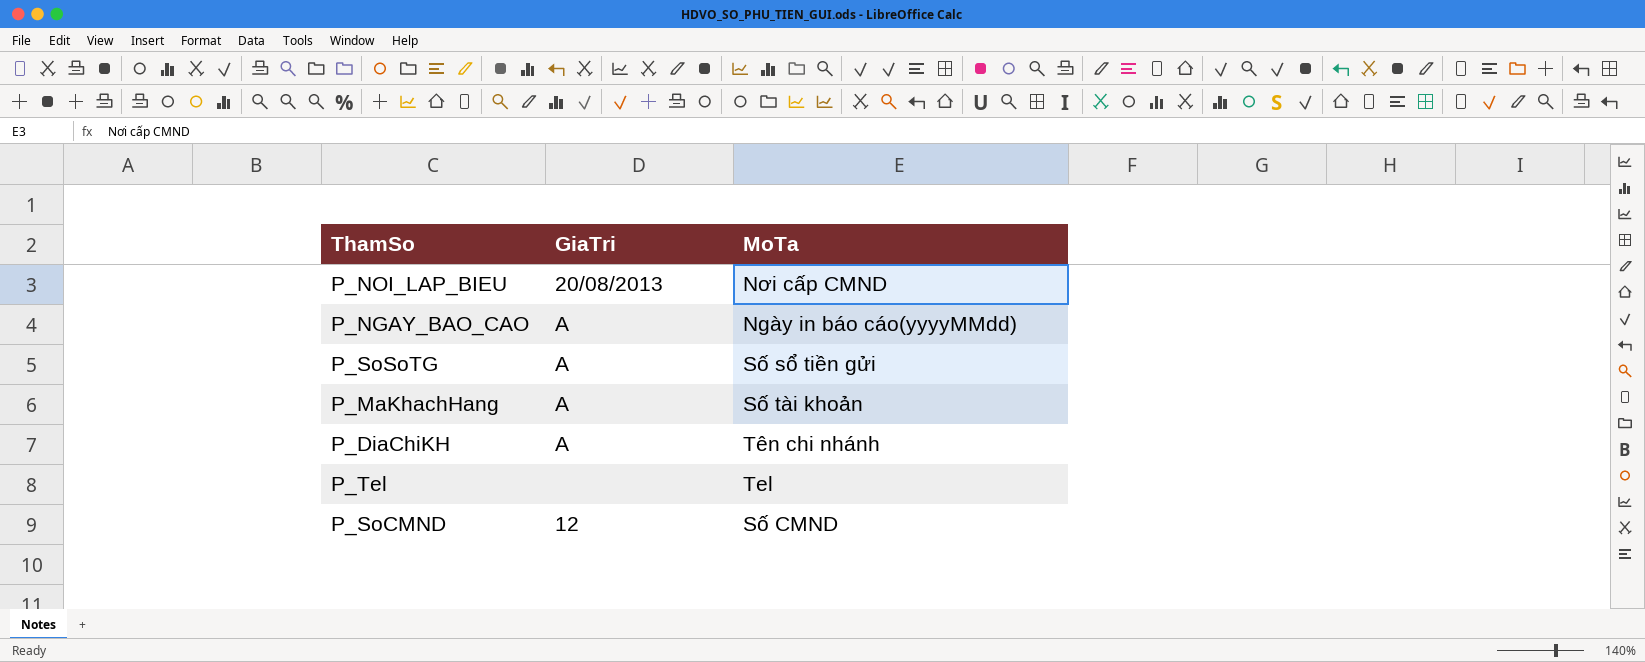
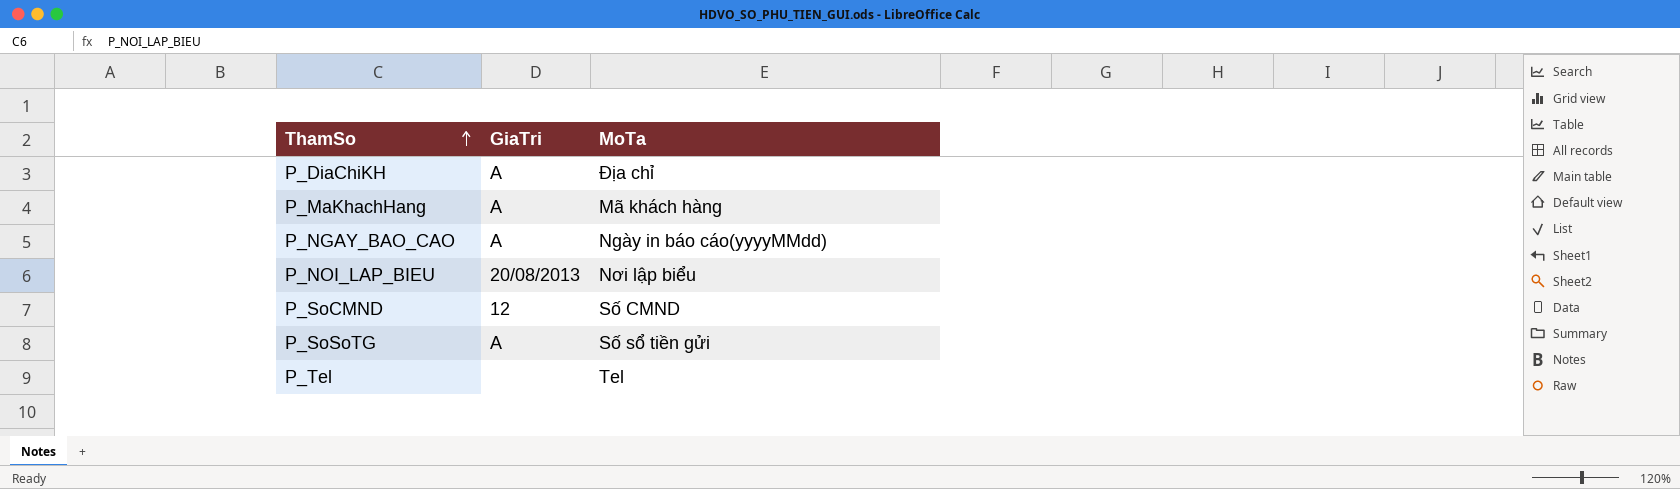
row order: none -> ThamSo ascending
P_DiaChiKH | MoTa: Tên chi nhánh -> Địa chỉ
P_MaKhachHang | MoTa: Số tài khoản -> Mã khách hàng
P_NOI_LAP_BIEU | MoTa: Nơi cấp CMND -> Nơi lập biểu

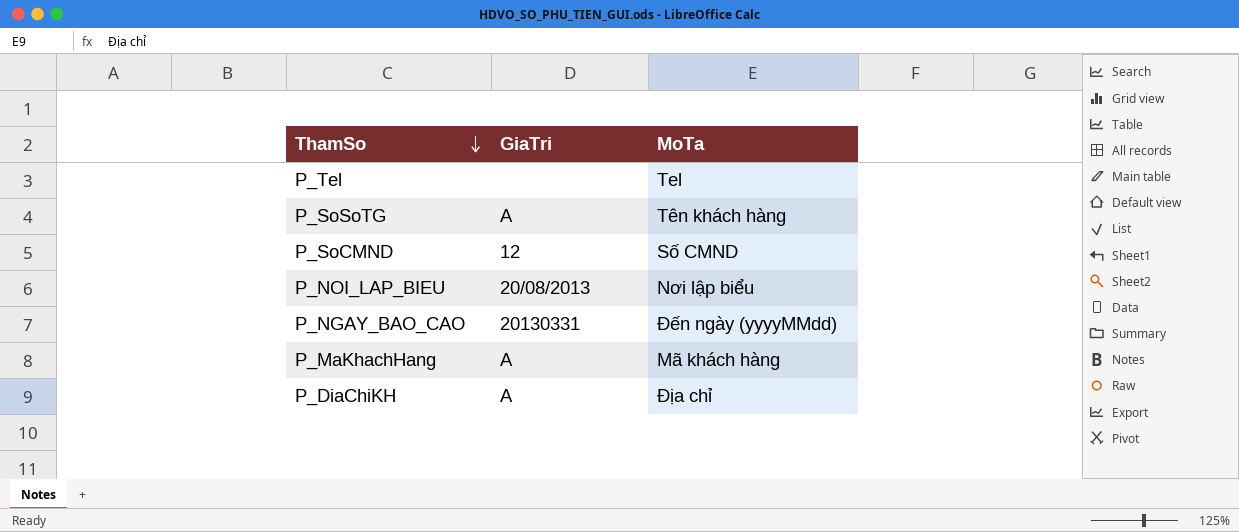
row order: ThamSo ascending -> ThamSo descending
P_SoSoTG | MoTa: Số sổ tiền gửi -> Tên khách hàng
P_NGAY_BAO_CAO | GiaTri: A -> 20130331
P_NGAY_BAO_CAO | MoTa: Ngày in báo cáo(yyyyMMdd) -> Đến ngày (yyyyMMdd)

